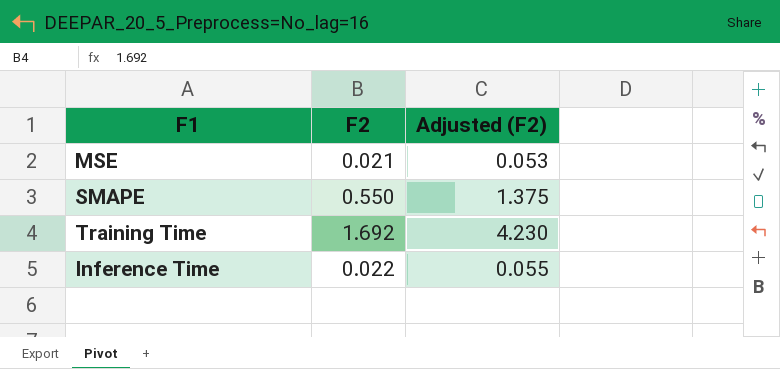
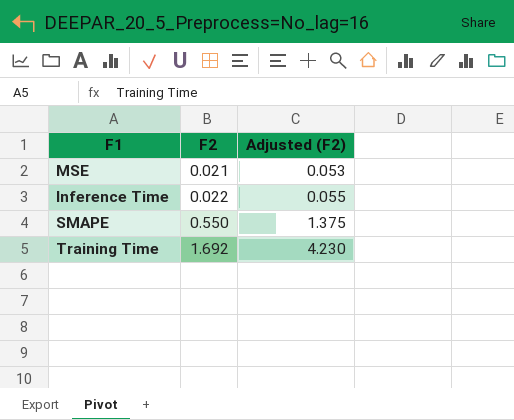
row order: none -> F2 ascending

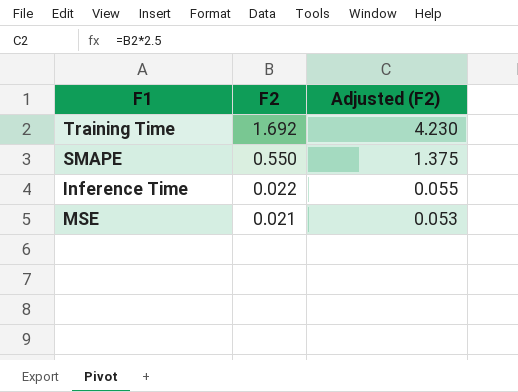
row order: F2 ascending -> F2 descending

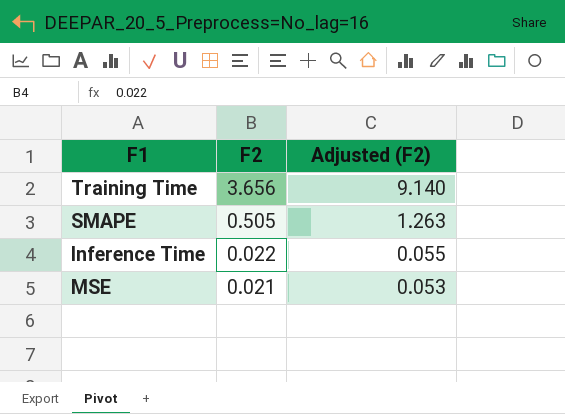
Training Time | F2: 1.692 -> 3.656
Training Time | Adjusted (F2): 4.230 -> 9.140
SMAPE | F2: 0.550 -> 0.505
SMAPE | Adjusted (F2): 1.375 -> 1.263

